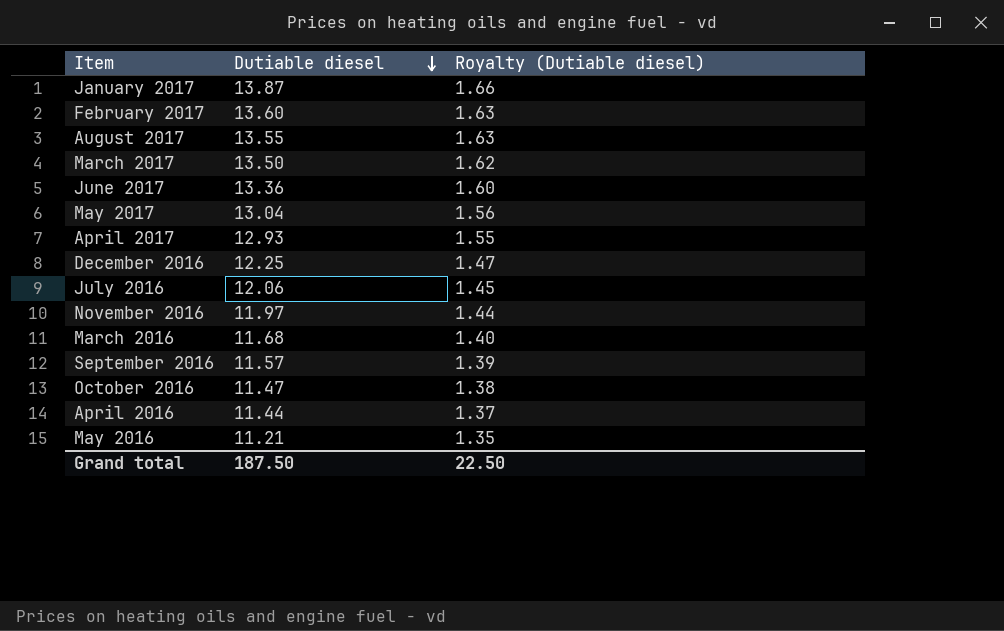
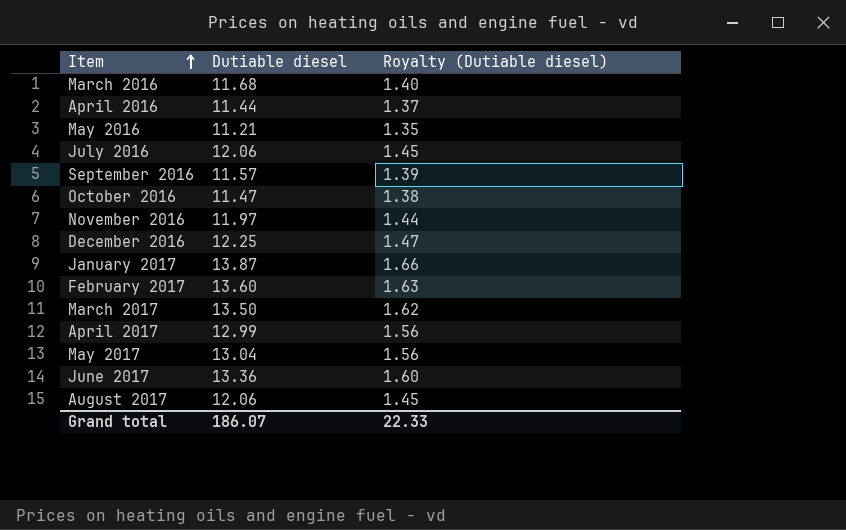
row order: Dutiable diesel descending -> Item ascending
April 2017 | Dutiable diesel: 12.93 -> 12.99
April 2017 | Royalty (Dutiable diesel): 1.55 -> 1.56
August 2017 | Dutiable diesel: 13.55 -> 12.06
August 2017 | Royalty (Dutiable diesel): 1.63 -> 1.45
Grand total | Dutiable diesel: 187.50 -> 186.07
Grand total | Royalty (Dutiable diesel): 22.50 -> 22.33

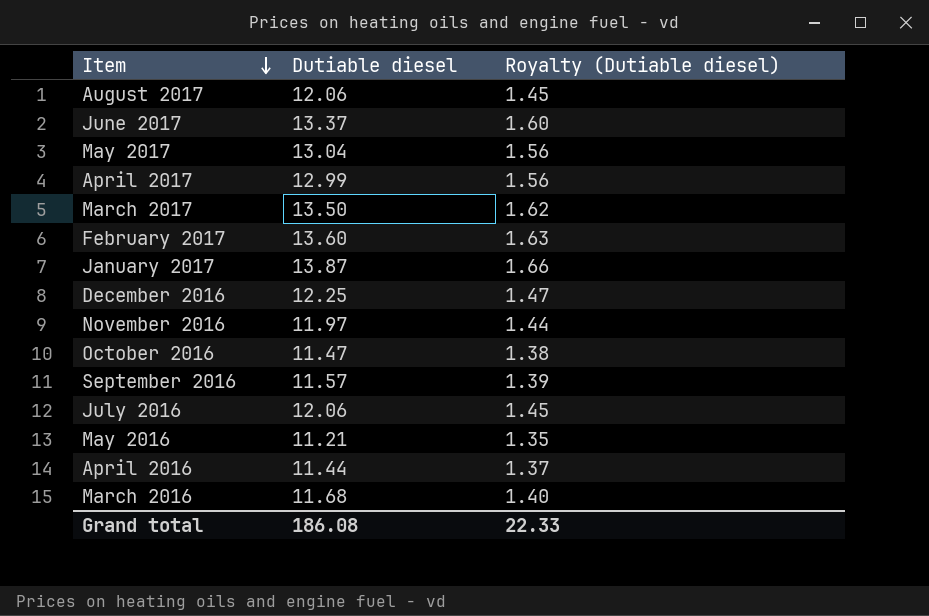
row order: Item ascending -> Item descending
June 2017 | Dutiable diesel: 13.36 -> 13.37
Grand total | Dutiable diesel: 186.07 -> 186.08

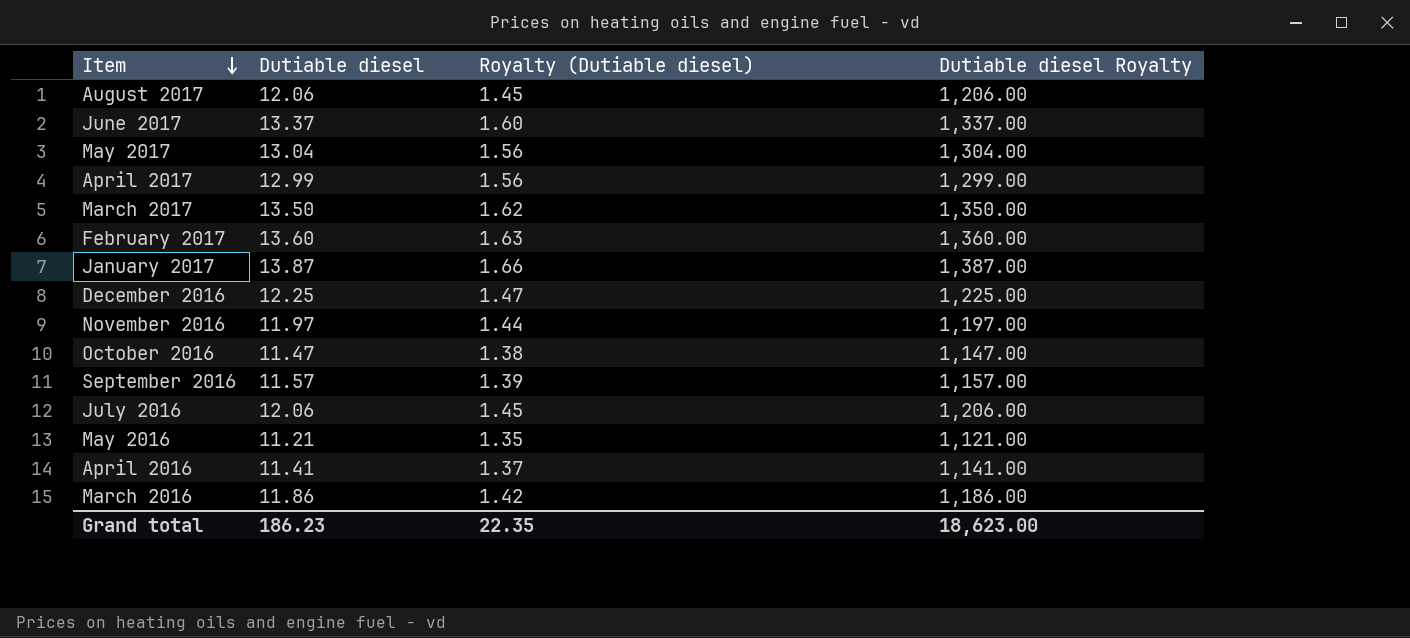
column Dutiable diesel Royalty | formula: none -> [Dutiable diesel] * 100
April 2016 | Dutiable diesel: 11.44 -> 11.41
March 2016 | Dutiable diesel: 11.68 -> 11.86
March 2016 | Royalty (Dutiable diesel): 1.40 -> 1.42
Grand total | Dutiable diesel: 186.08 -> 186.23
Grand total | Royalty (Dutiable diesel): 22.33 -> 22.35

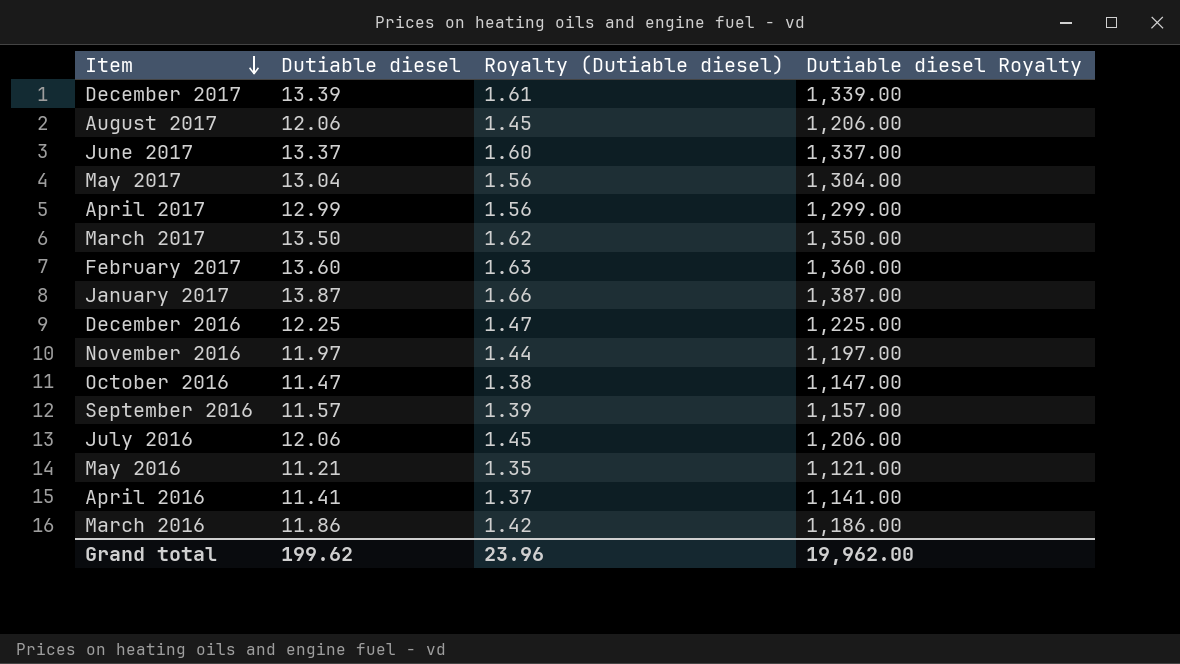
row December 2017: none -> 13.39 | 1.61 | 1,339.00
Grand total | Dutiable diesel: 186.23 -> 199.62
Grand total | Royalty (Dutiable diesel): 22.35 -> 23.96
Grand total | Dutiable diesel Royalty: 18,623.00 -> 19,962.00

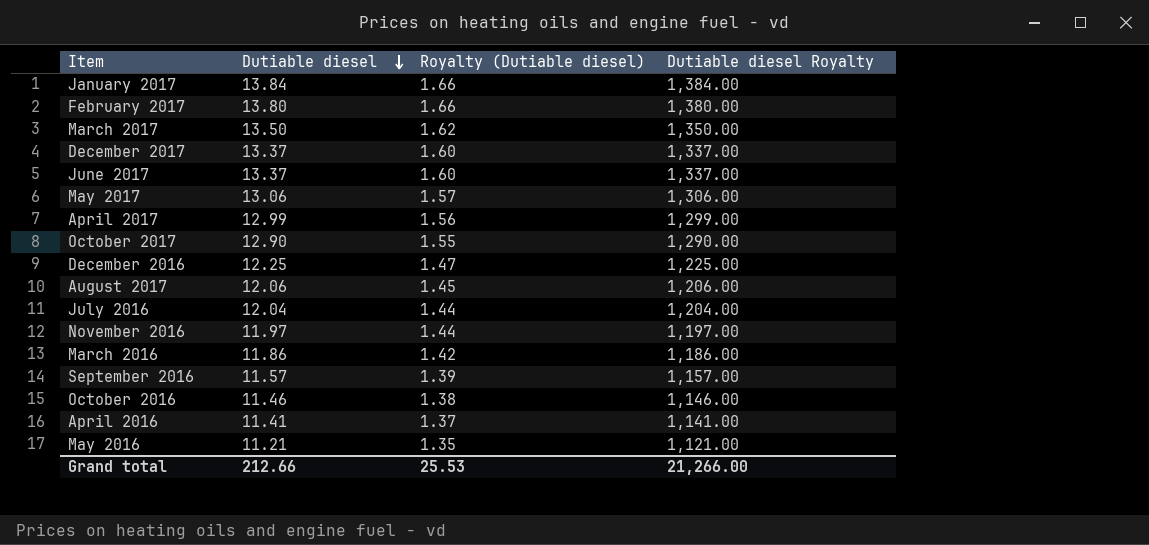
row order: Item descending -> Dutiable diesel descending
January 2017 | Dutiable diesel: 13.87 -> 13.84
January 2017 | Dutiable diesel Royalty: 1,387.00 -> 1,384.00
February 2017 | Dutiable diesel: 13.60 -> 13.80
February 2017 | Royalty (Dutiable diesel): 1.63 -> 1.66
February 2017 | Dutiable diesel Royalty: 1,360.00 -> 1,380.00
December 2017 | Dutiable diesel: 13.39 -> 13.37
December 2017 | Royalty (Dutiable diesel): 1.61 -> 1.60
December 2017 | Dutiable diesel Royalty: 1,339.00 -> 1,337.00
May 2017 | Dutiable diesel: 13.04 -> 13.06
May 2017 | Royalty (Dutiable diesel): 1.56 -> 1.57
May 2017 | Dutiable diesel Royalty: 1,304.00 -> 1,306.00
row October 2017: none -> 12.90 | 1.55 | 1,290.00
July 2016 | Dutiable diesel: 12.06 -> 12.04
July 2016 | Royalty (Dutiable diesel): 1.45 -> 1.44
July 2016 | Dutiable diesel Royalty: 1,206.00 -> 1,204.00
October 2016 | Dutiable diesel: 11.47 -> 11.46
October 2016 | Dutiable diesel Royalty: 1,147.00 -> 1,146.00
Grand total | Dutiable diesel: 199.62 -> 212.66
Grand total | Royalty (Dutiable diesel): 23.96 -> 25.53
Grand total | Dutiable diesel Royalty: 19,962.00 -> 21,266.00

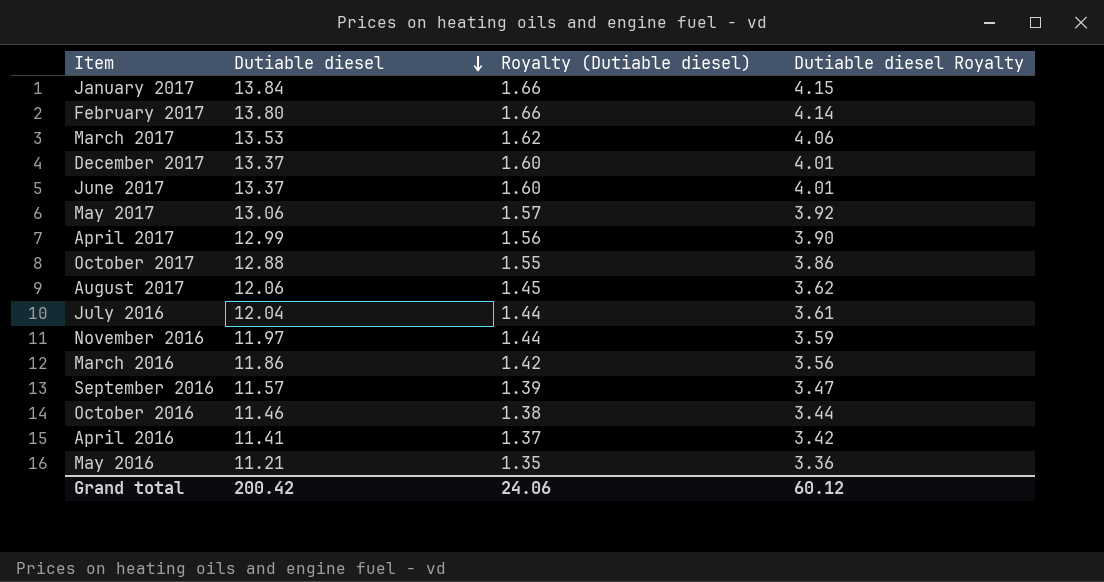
column Dutiable diesel Royalty | formula: [Dutiable diesel] * 100 -> [Dutiable diesel] * 0.3
row December 2016: 12.25 | 1.47 | 1,225.00 -> none
March 2017 | Dutiable diesel: 13.50 -> 13.53
October 2017 | Dutiable diesel: 12.90 -> 12.88
Grand total | Dutiable diesel: 212.66 -> 200.42
Grand total | Royalty (Dutiable diesel): 25.53 -> 24.06
Grand total | Dutiable diesel Royalty: 21,266.00 -> 60.12

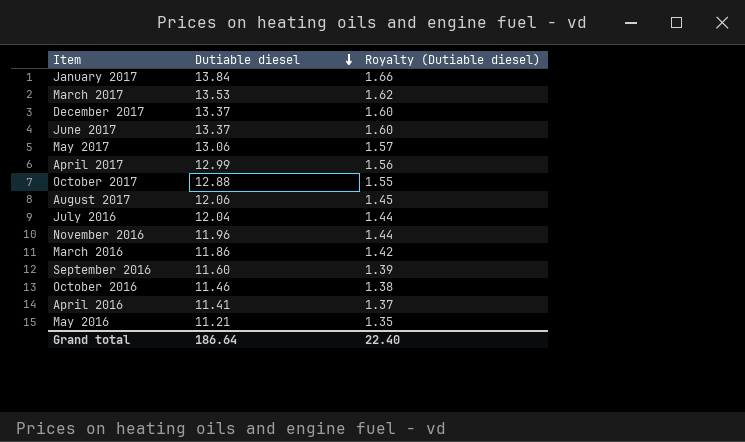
column Dutiable diesel Royalty | formula: [Dutiable diesel] * 0.3 -> none
row February 2017: 13.80 | 1.66 | 4.14 -> none
November 2016 | Dutiable diesel: 11.97 -> 11.96
September 2016 | Dutiable diesel: 11.57 -> 11.60
Grand total | Dutiable diesel: 200.42 -> 186.64
Grand total | Royalty (Dutiable diesel): 24.06 -> 22.40

